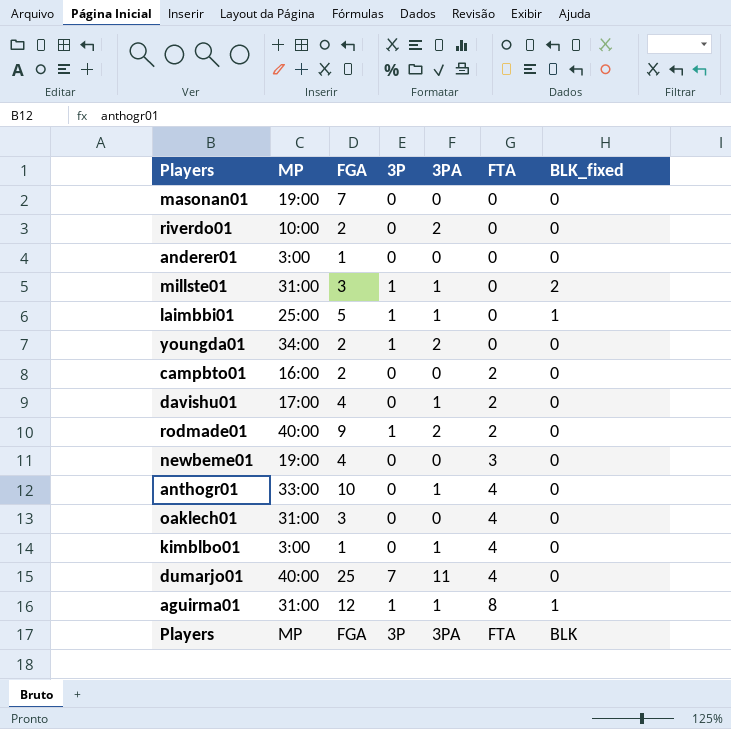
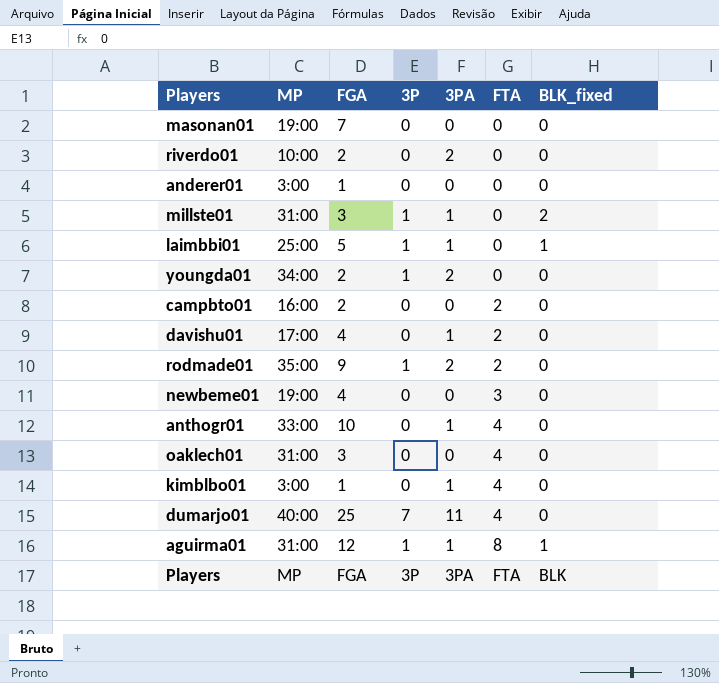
rodmade01 | MP: 40:00 -> 35:00

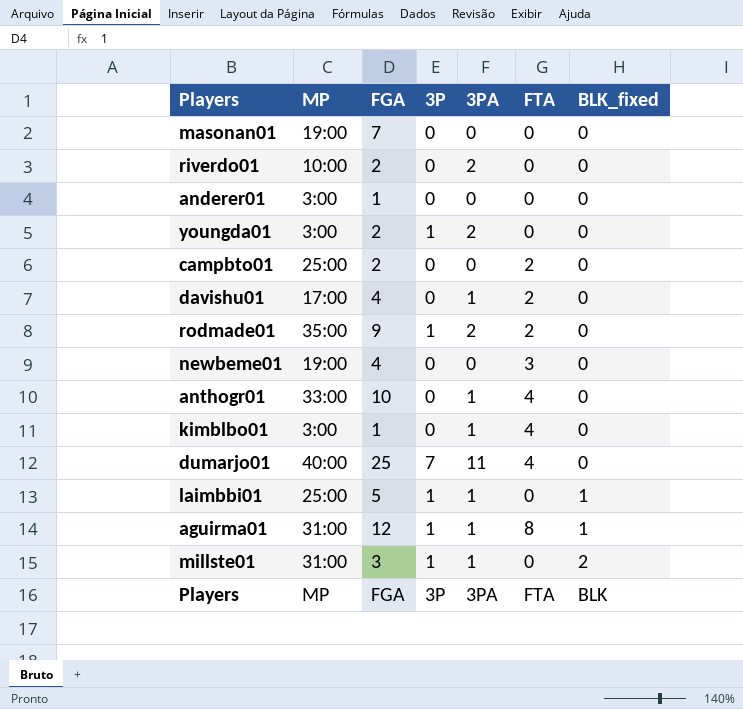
row order: FTA ascending -> BLK_fixed ascending
row oaklech01: 31:00 | 3 | 0 | 0 | 4 | 0 -> none
youngda01 | MP: 34:00 -> 3:00
campbto01 | MP: 16:00 -> 25:00

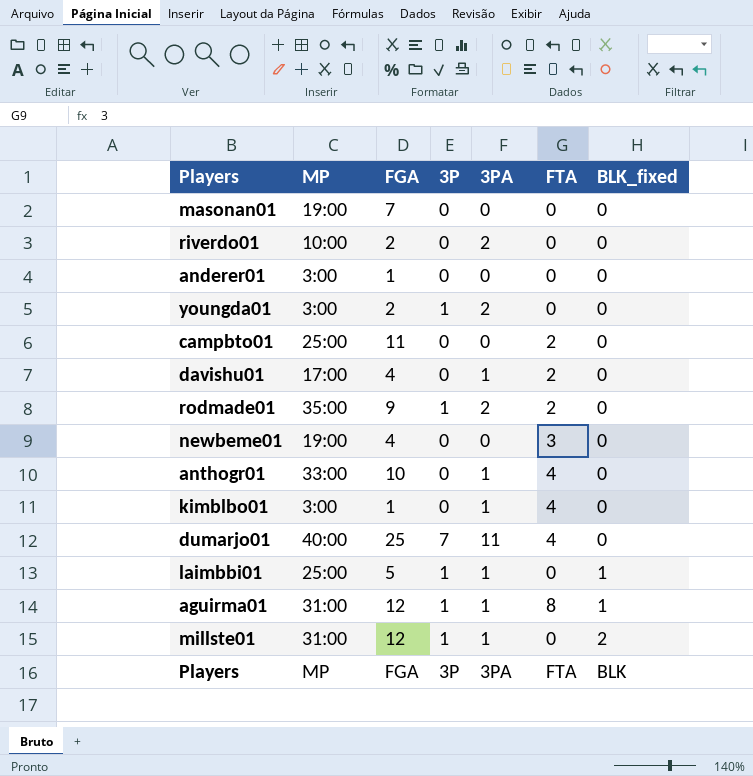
campbto01 | FGA: 2 -> 11
millste01 | FGA: 3 -> 12

